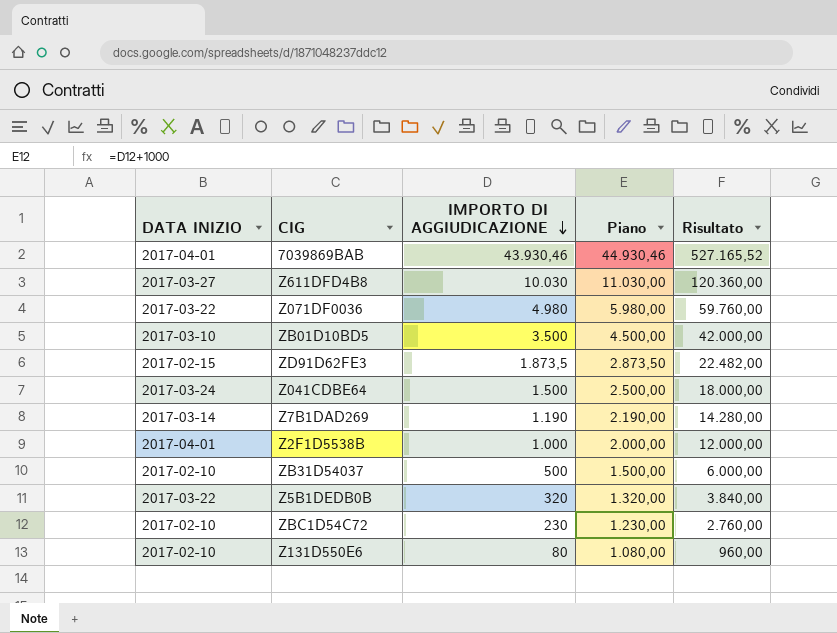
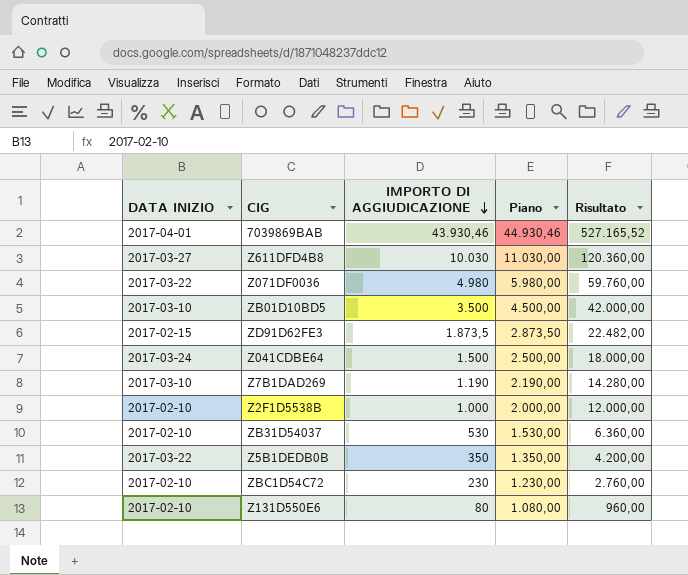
Z7B1DAD269 | DATA INIZIO: 2017-03-14 -> 2017-03-10
Z2F1D5538B | DATA INIZIO: 2017-04-01 -> 2017-02-10
ZB31D54037 | IMPORTO DI AGGIUDICAZIONE: 500 -> 530
ZB31D54037 | Piano: 1.500,00 -> 1.530,00
ZB31D54037 | Risultato: 6.000,00 -> 6.360,00
Z5B1DEDB0B | IMPORTO DI AGGIUDICAZIONE: 320 -> 350
Z5B1DEDB0B | Piano: 1.320,00 -> 1.350,00
Z5B1DEDB0B | Risultato: 3.840,00 -> 4.200,00

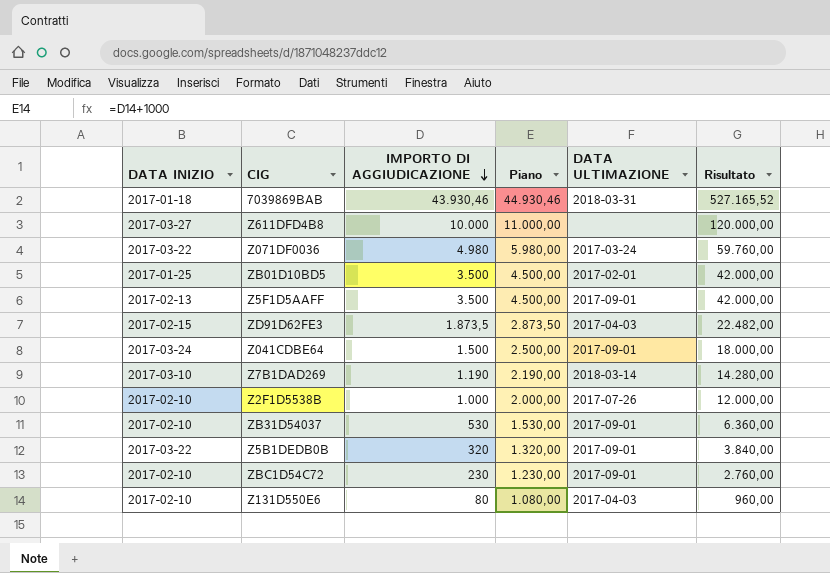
column DATA ULTIMAZIONE | position: none -> 5
7039869BAB | DATA INIZIO: 2017-04-01 -> 2017-01-18
Z611DFD4B8 | IMPORTO DI AGGIUDICAZIONE: 10.030 -> 10.000
Z611DFD4B8 | Piano: 11.030,00 -> 11.000,00
Z611DFD4B8 | Risultato: 120.360,00 -> 120.000,00
ZB01D10BD5 | DATA INIZIO: 2017-03-10 -> 2017-01-25
row Z5F1D5AAFF: none -> 2017-02-13 | 3.500 | 4.500,00 | 2017-09-01 | 42.000,00
Z5B1DEDB0B | IMPORTO DI AGGIUDICAZIONE: 350 -> 320
Z5B1DEDB0B | Piano: 1.350,00 -> 1.320,00
Z5B1DEDB0B | Risultato: 4.200,00 -> 3.840,00

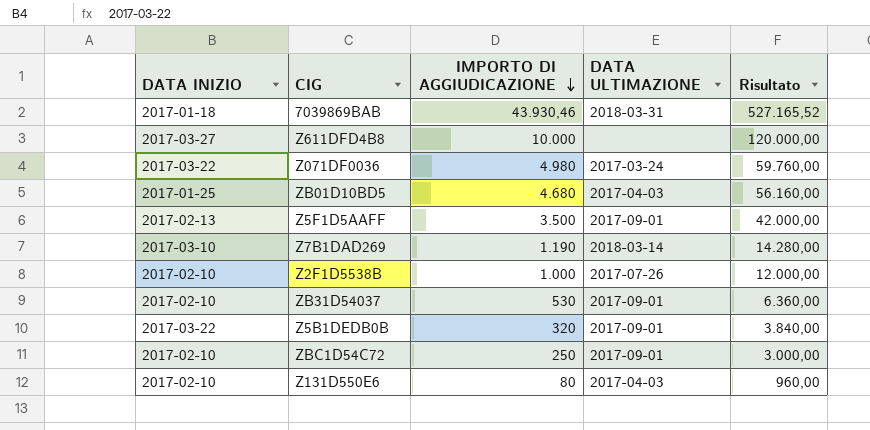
column Piano | formula: [IMPORTO DI AGGIUDICAZIONE] + 1000 -> none
row ZD91D62FE3: 2017-02-15 | 1.873,5 | 2.873,50 | 2017-04-03 | 22.482,00 -> none
row Z041CDBE64: 2017-03-24 | 1.500 | 2.500,00 | 2017-09-01 | 18.000,00 -> none
ZB01D10BD5 | IMPORTO DI AGGIUDICAZIONE: 3.500 -> 4.680
ZB01D10BD5 | DATA ULTIMAZIONE: 2017-02-01 -> 2017-04-03
ZB01D10BD5 | Risultato: 42.000,00 -> 56.160,00
ZBC1D54C72 | IMPORTO DI AGGIUDICAZIONE: 230 -> 250
ZBC1D54C72 | Risultato: 2.760,00 -> 3.000,00

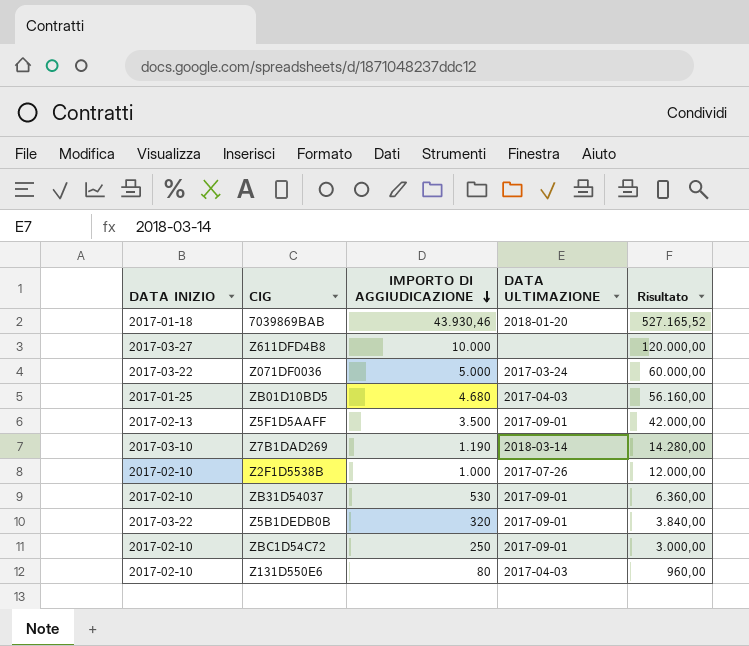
7039869BAB | DATA ULTIMAZIONE: 2018-03-31 -> 2018-01-20
Z071DF0036 | IMPORTO DI AGGIUDICAZIONE: 4.980 -> 5.000
Z071DF0036 | Risultato: 59.760,00 -> 60.000,00

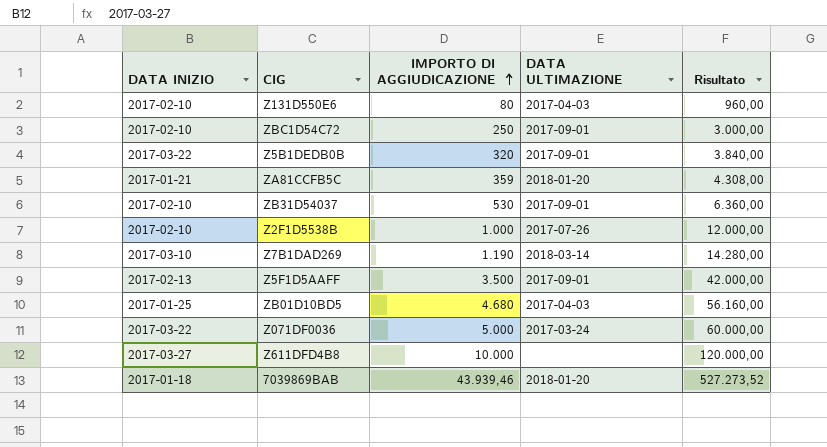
row order: IMPORTO DI AGGIUDICAZIONE descending -> IMPORTO DI AGGIUDICAZIONE ascending
row ZA81CCFB5C: none -> 2017-01-21 | 359 | 2018-01-20 | 4.308,00
7039869BAB | IMPORTO DI AGGIUDICAZIONE: 43.930,46 -> 43.939,46
7039869BAB | Risultato: 527.165,52 -> 527.273,52

